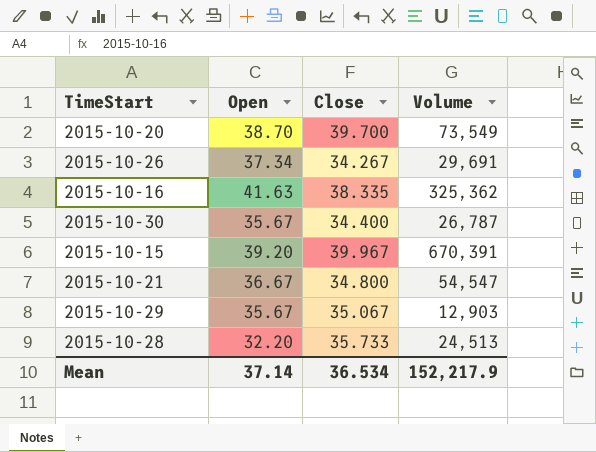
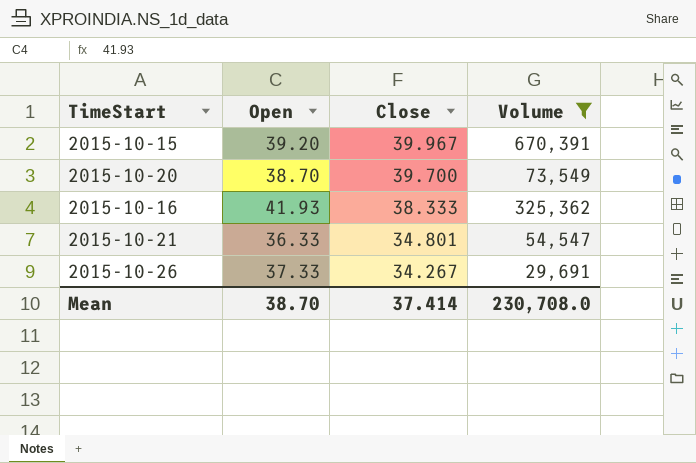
filter: none -> Volume >= 29,691
row order: none -> Close descending
2015-10-16 | Open: 41.63 -> 41.93
2015-10-16 | Close: 38.335 -> 38.333
2015-10-21 | Open: 36.67 -> 36.33
2015-10-21 | Close: 34.800 -> 34.801
2015-10-26 | Open: 37.34 -> 37.33
Mean | Open: 37.14 -> 38.70
Mean | Close: 36.534 -> 37.414
Mean | Volume: 152,217.9 -> 230,708.0

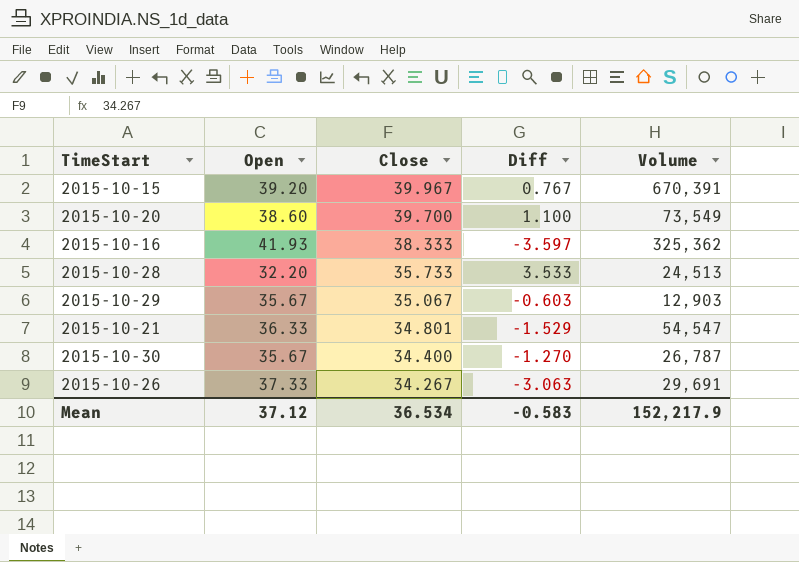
filter: Volume >= 29,691 -> none
column Diff | formula: none -> [Close] - [Open]
2015-10-20 | Open: 38.70 -> 38.60
Mean | Open: 38.70 -> 37.12
Mean | Close: 37.414 -> 36.534
Mean | Volume: 230,708.0 -> 152,217.9

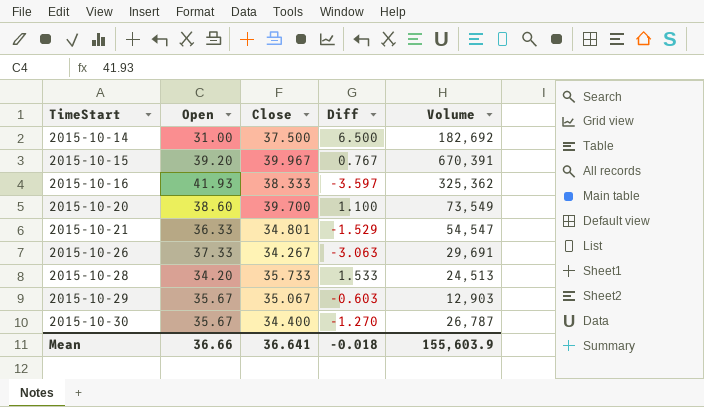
row order: Close descending -> TimeStart ascending
row 2015-10-14: none -> 31.00 | 37.500 | 6.500 | 182,692
2015-10-28 | Open: 32.20 -> 34.20
2015-10-28 | Diff: 3.533 -> 1.533
Mean | Open: 37.12 -> 36.66
Mean | Close: 36.534 -> 36.641
Mean | Diff: -0.583 -> -0.018
Mean | Volume: 152,217.9 -> 155,603.9

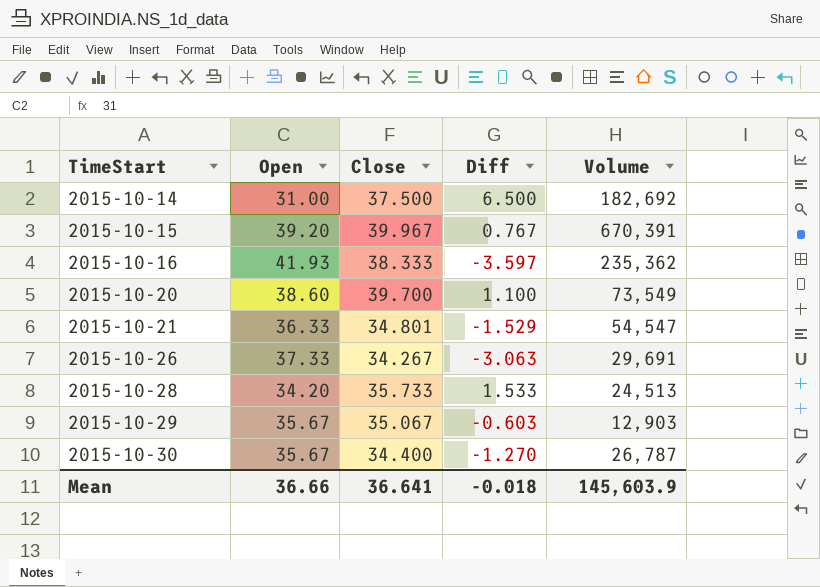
2015-10-16 | Volume: 325,362 -> 235,362
Mean | Volume: 155,603.9 -> 145,603.9

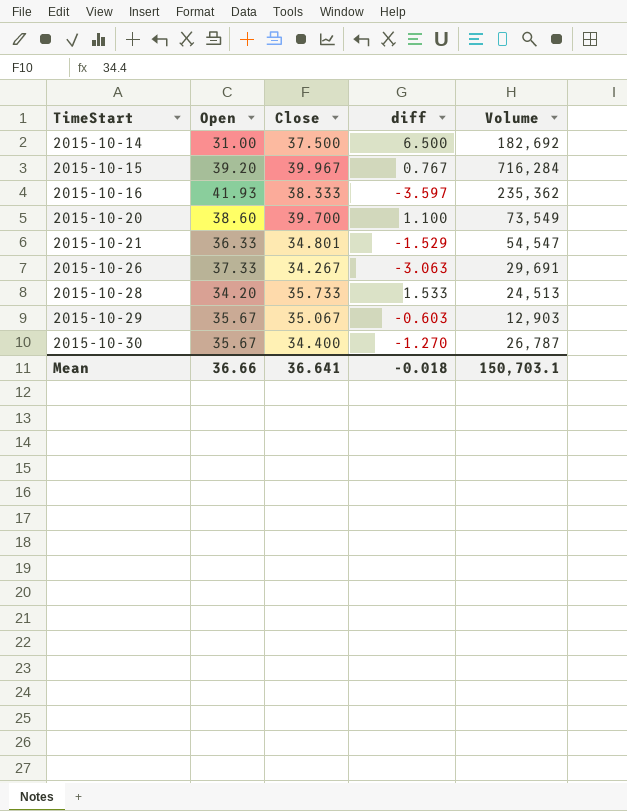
column name: Diff -> diff
2015-10-15 | Volume: 670,391 -> 716,284
Mean | Volume: 145,603.9 -> 150,703.1

